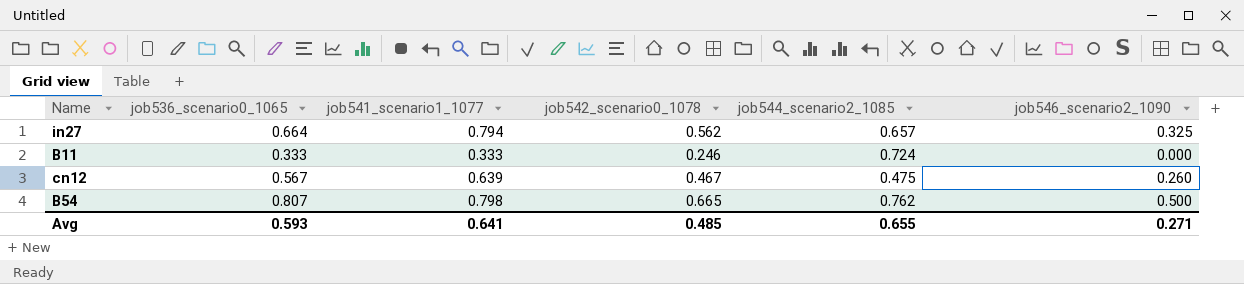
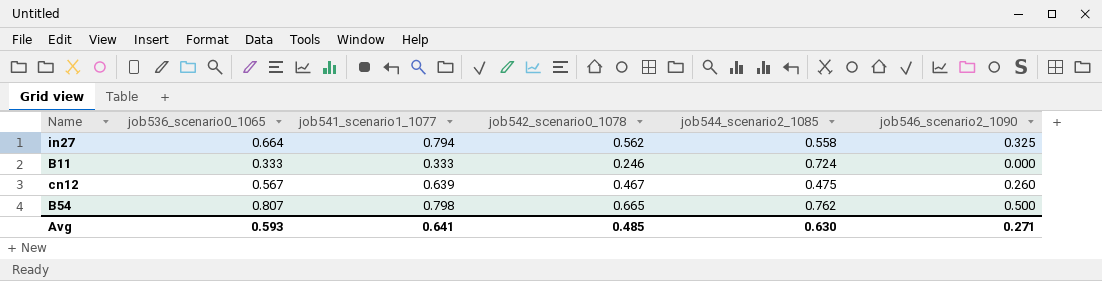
in27 | job544_scenario2_1085: 0.657 -> 0.558
Avg | job544_scenario2_1085: 0.655 -> 0.630

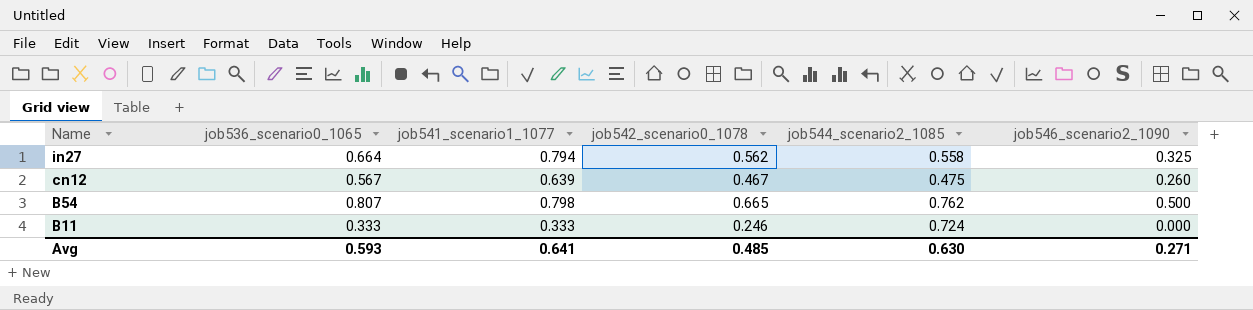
row order: none -> Name descending

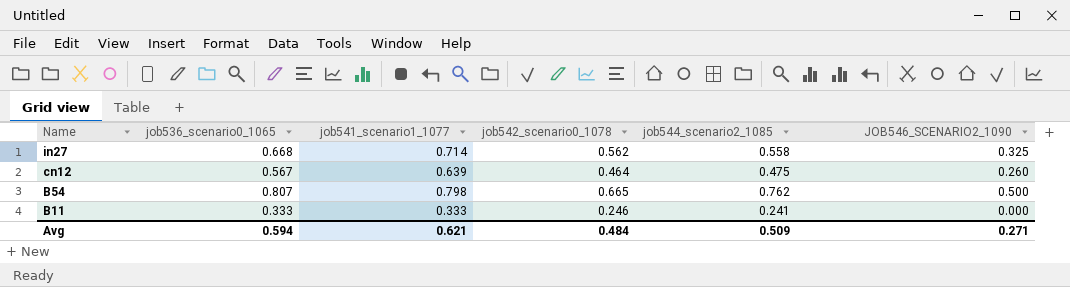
column name: job546_scenario2_1090 -> JOB546_SCENARIO2_1090
in27 | job536_scenario0_1065: 0.664 -> 0.668
in27 | job541_scenario1_1077: 0.794 -> 0.714
cn12 | job542_scenario0_1078: 0.467 -> 0.464
B11 | job544_scenario2_1085: 0.724 -> 0.241
Avg | job536_scenario0_1065: 0.593 -> 0.594
Avg | job541_scenario1_1077: 0.641 -> 0.621
Avg | job542_scenario0_1078: 0.485 -> 0.484
Avg | job544_scenario2_1085: 0.630 -> 0.509

